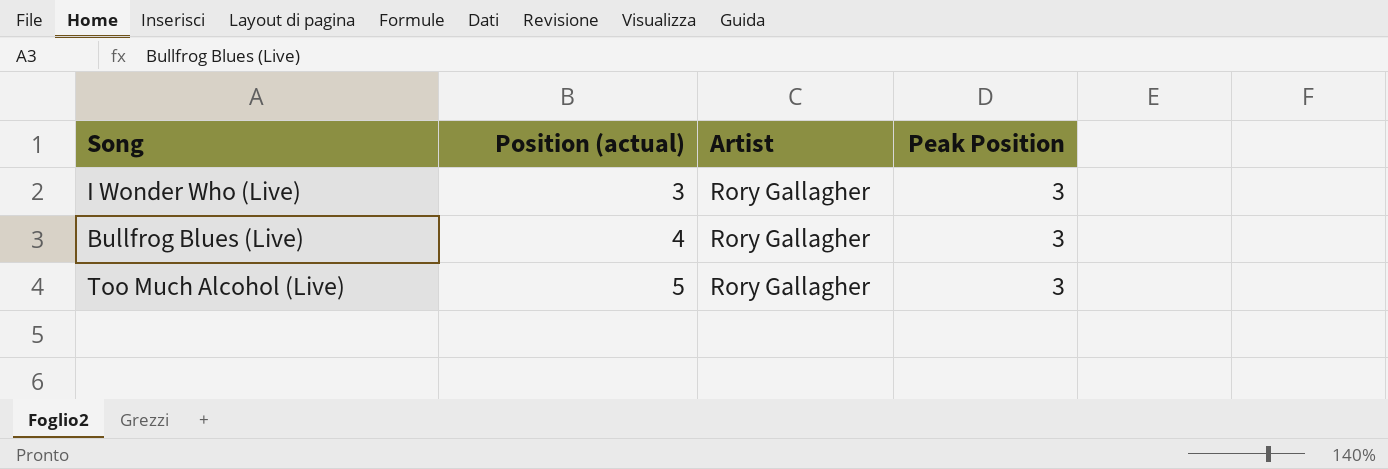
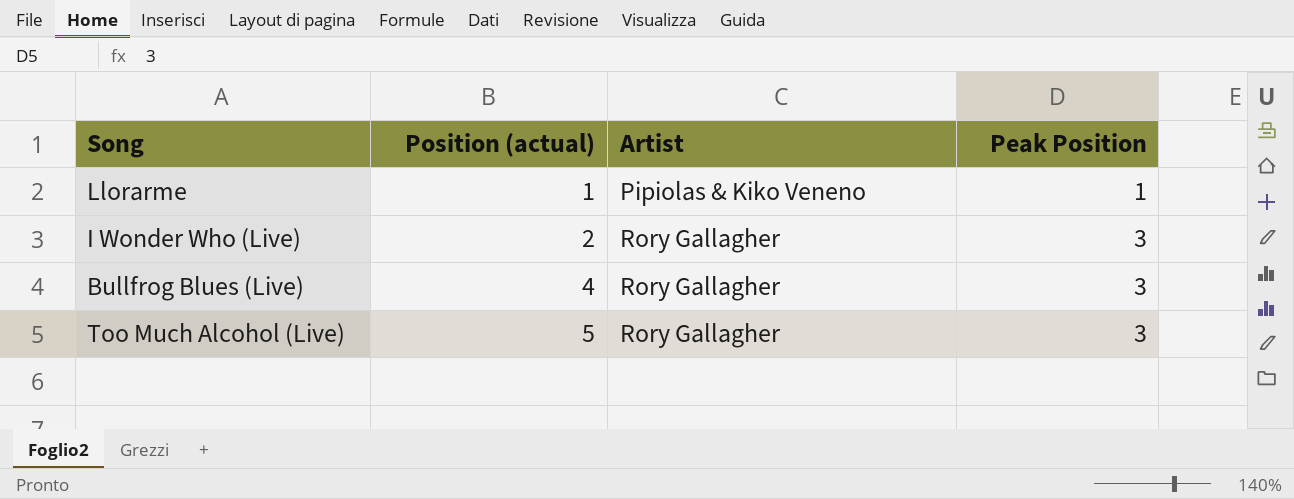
row Llorarme: none -> 1 | Pipiolas & Kiko Veneno | 1
I Wonder Who (Live) | Position (actual): 3 -> 2

